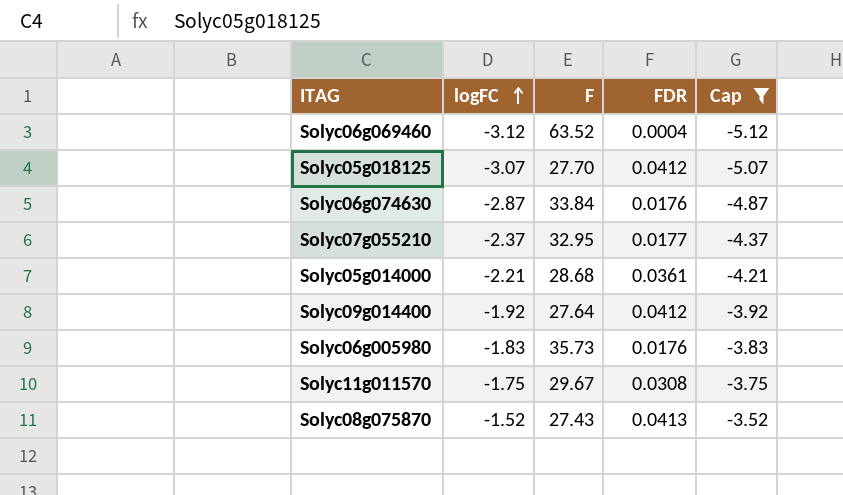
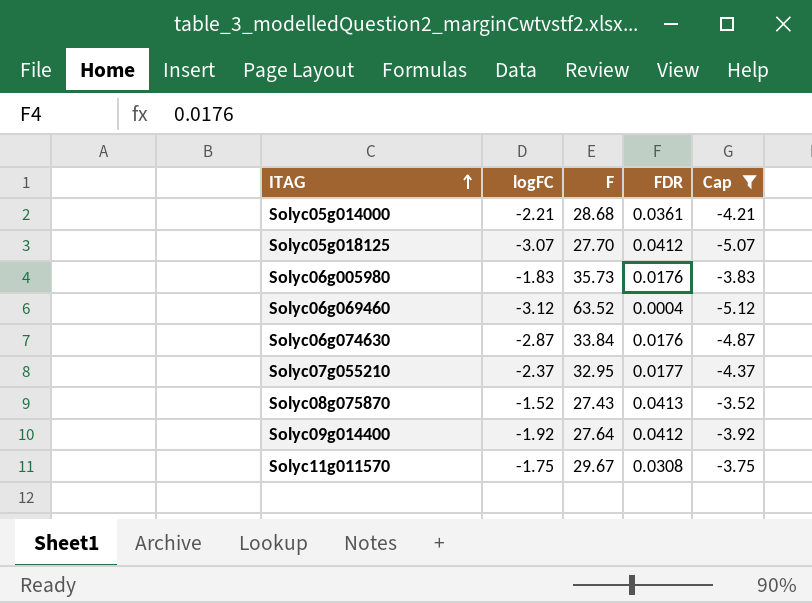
row order: logFC ascending -> ITAG ascending

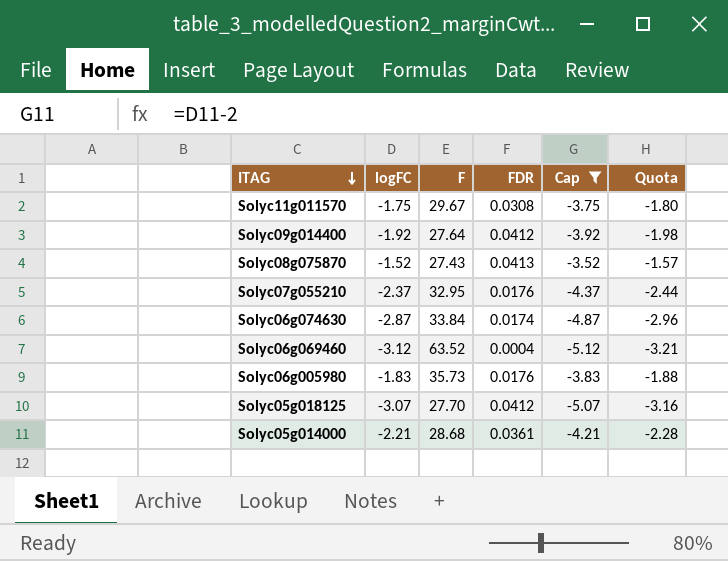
row order: ITAG ascending -> ITAG descending
column Quota | formula: none -> [logFC] * 1.03
Solyc07g055210 | FDR: 0.0177 -> 0.0176
Solyc06g074630 | FDR: 0.0176 -> 0.0174

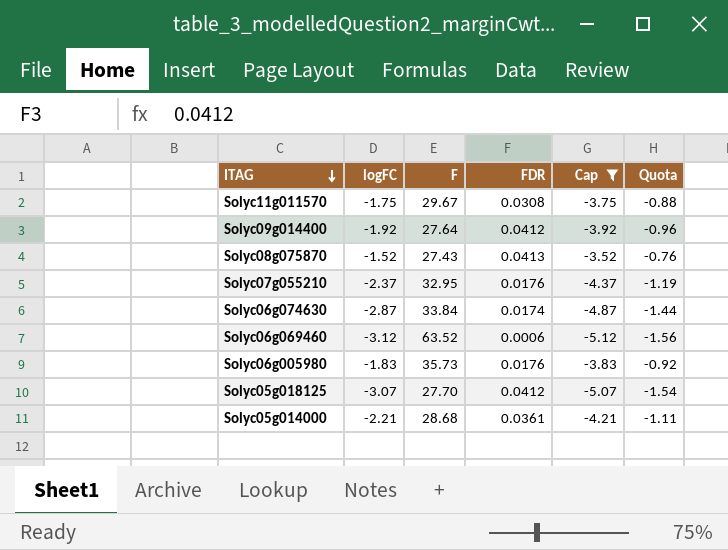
column Quota | formula: [logFC] * 1.03 -> [logFC] * 0.5
Solyc06g069460 | FDR: 0.0004 -> 0.0006

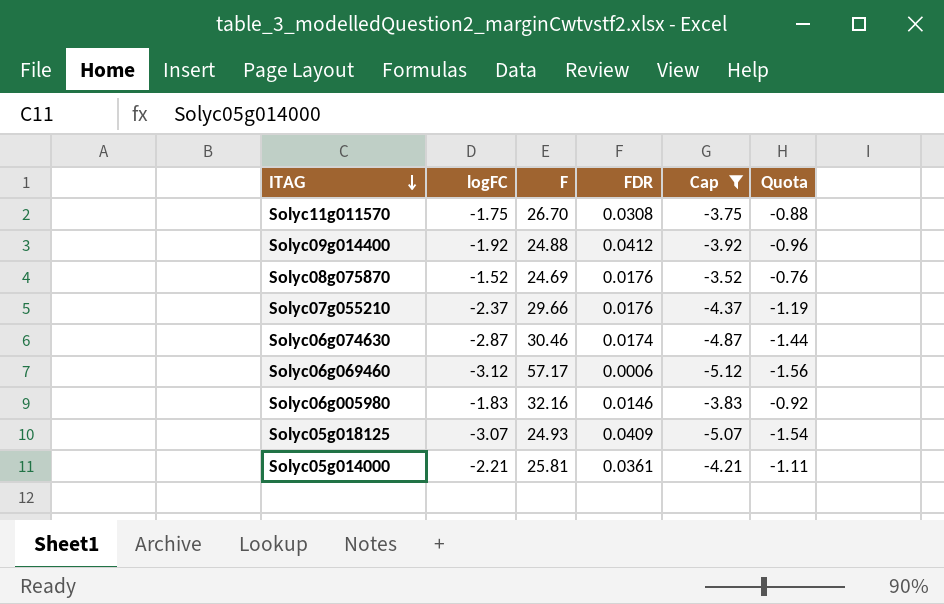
Solyc11g011570 | F: 29.67 -> 26.70
Solyc09g014400 | F: 27.64 -> 24.88
Solyc08g075870 | F: 27.43 -> 24.69
Solyc08g075870 | FDR: 0.0413 -> 0.0176
Solyc07g055210 | F: 32.95 -> 29.66
Solyc06g074630 | F: 33.84 -> 30.46
Solyc06g069460 | F: 63.52 -> 57.17
Solyc06g005980 | F: 35.73 -> 32.16
Solyc06g005980 | FDR: 0.0176 -> 0.0146
Solyc05g018125 | F: 27.70 -> 24.93
Solyc05g018125 | FDR: 0.0412 -> 0.0409
Solyc05g014000 | F: 28.68 -> 25.81

